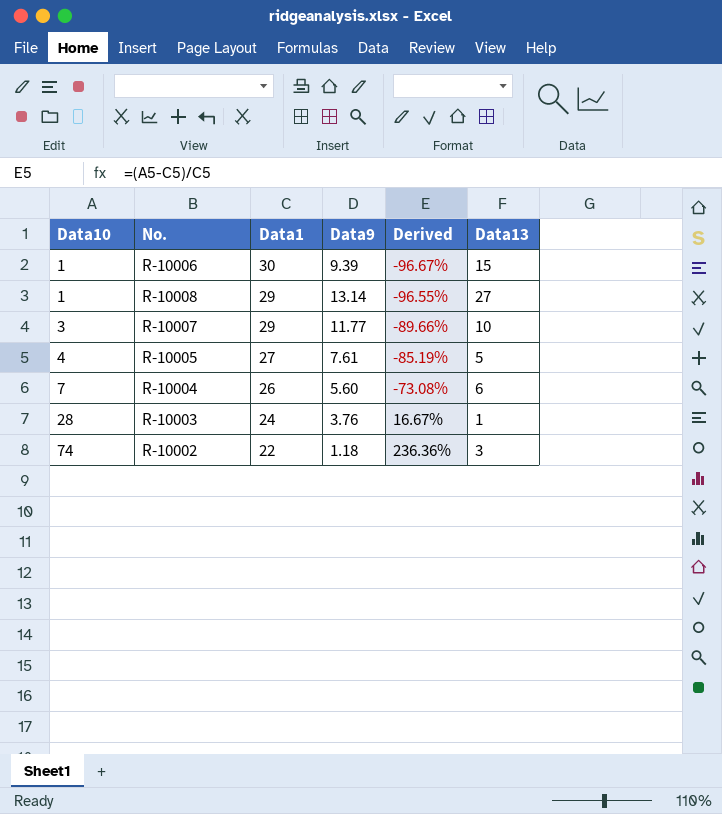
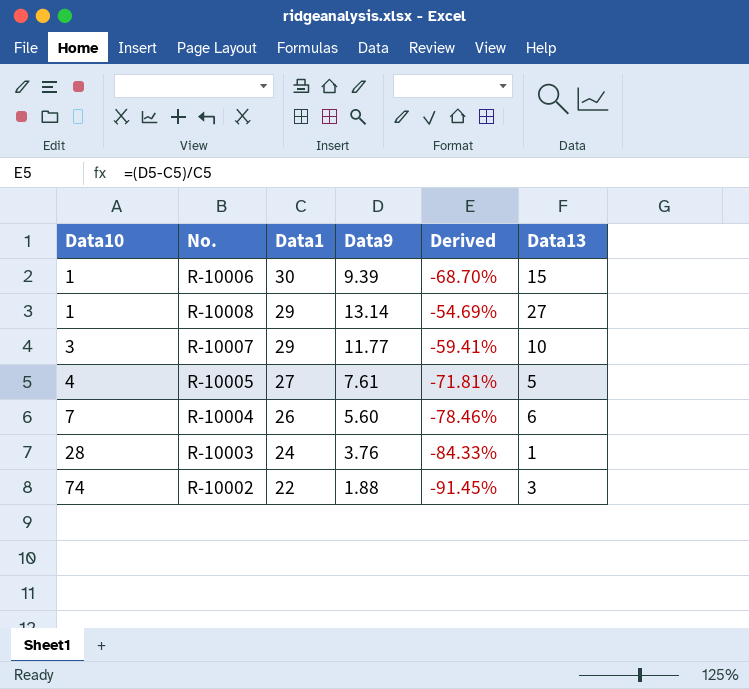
column Derived | formula: ([Data10] - [Data1]) / [Data1] -> ([Data9] - [Data1]) / [Data1]
R-10002 | Data9: 1.18 -> 1.88

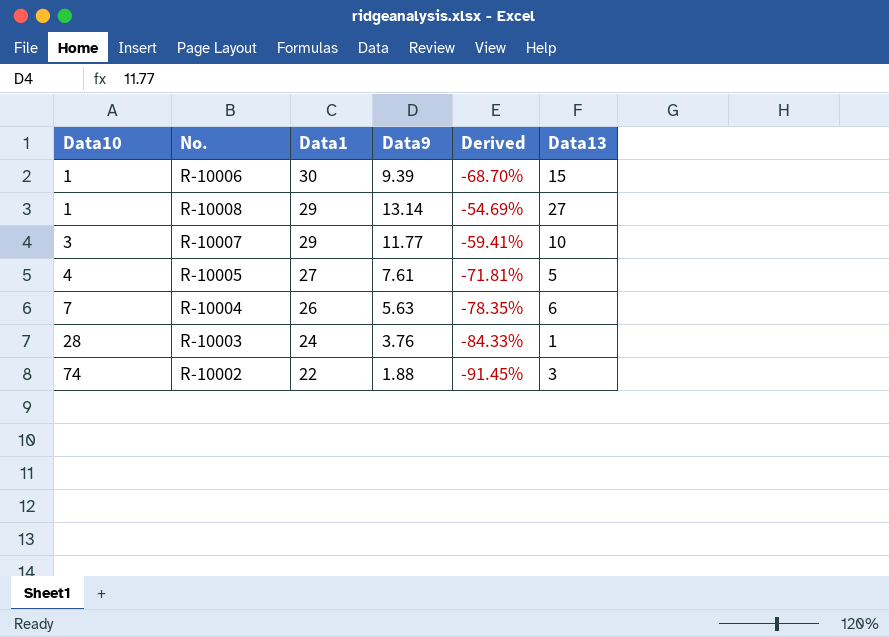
R-10004 | Data9: 5.60 -> 5.63
R-10004 | Derived: -78.46% -> -78.35%

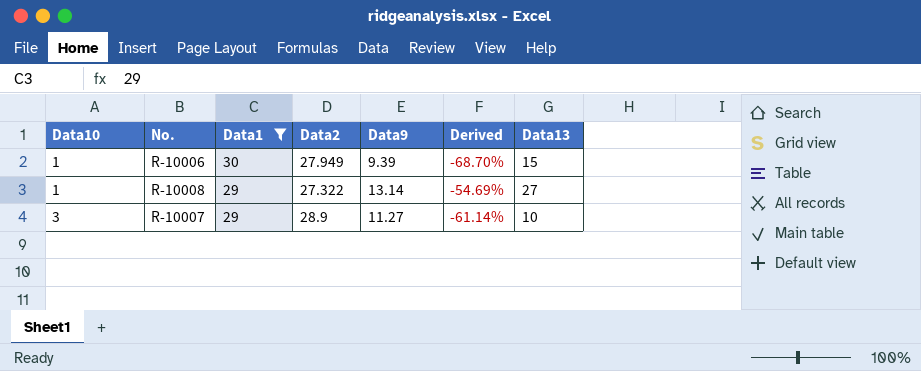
filter: none -> Data1 >= 29
column Data2 | position: none -> 4
R-10007 | Data9: 11.77 -> 11.27
R-10007 | Derived: -59.41% -> -61.14%

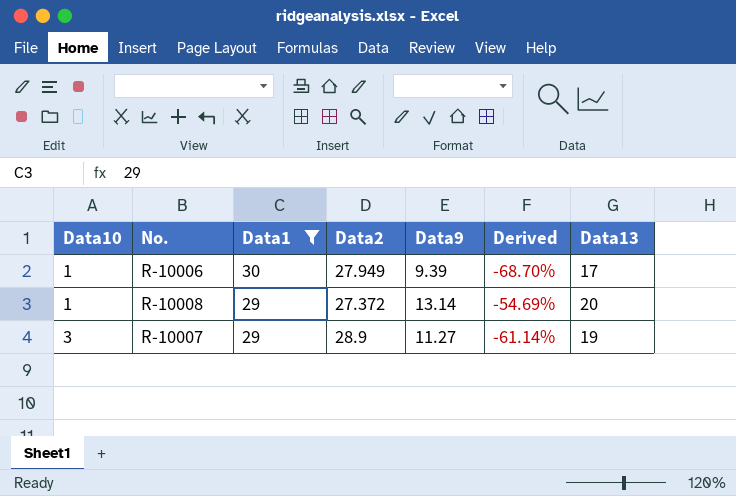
R-10006 | Data13: 15 -> 17
R-10008 | Data2: 27.322 -> 27.372
R-10008 | Data13: 27 -> 20
R-10007 | Data13: 10 -> 19

